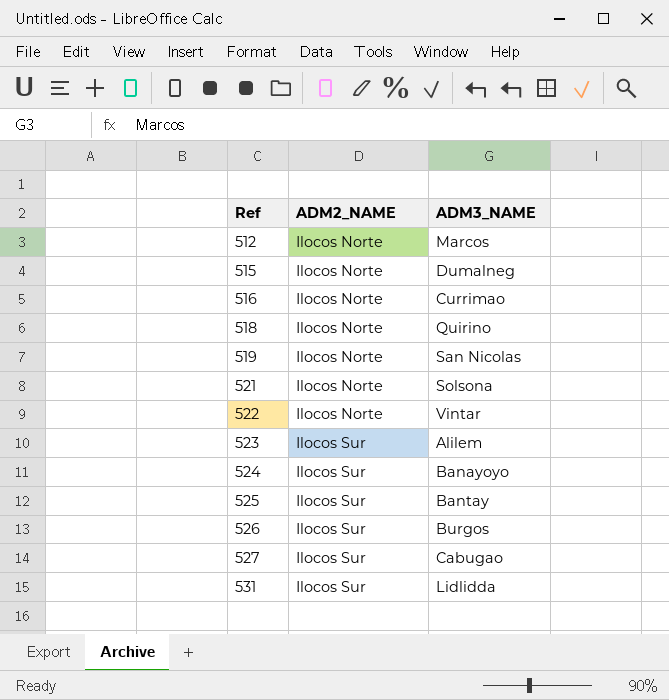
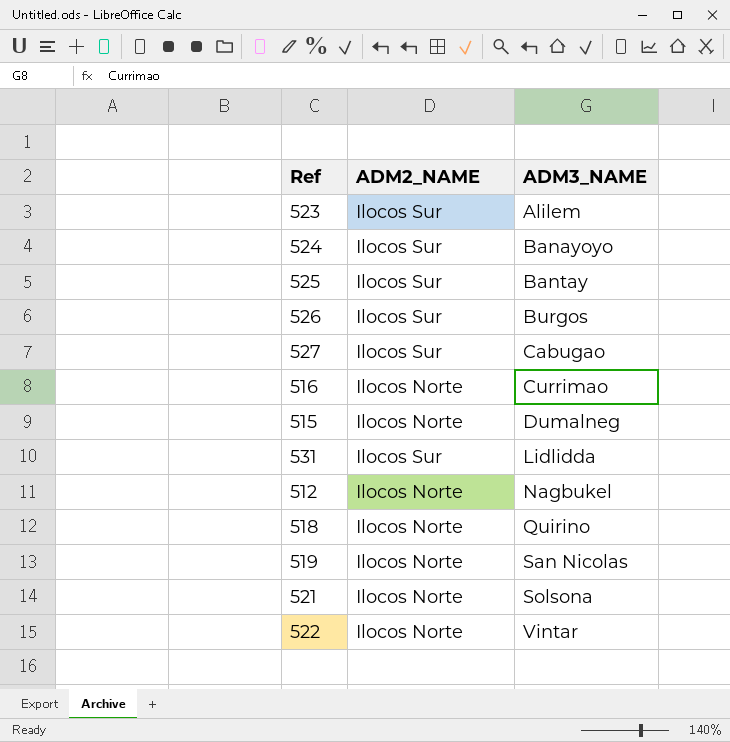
row order: Ref ascending -> ADM3_NAME ascending
512 | ADM3_NAME: Marcos -> Nagbukel

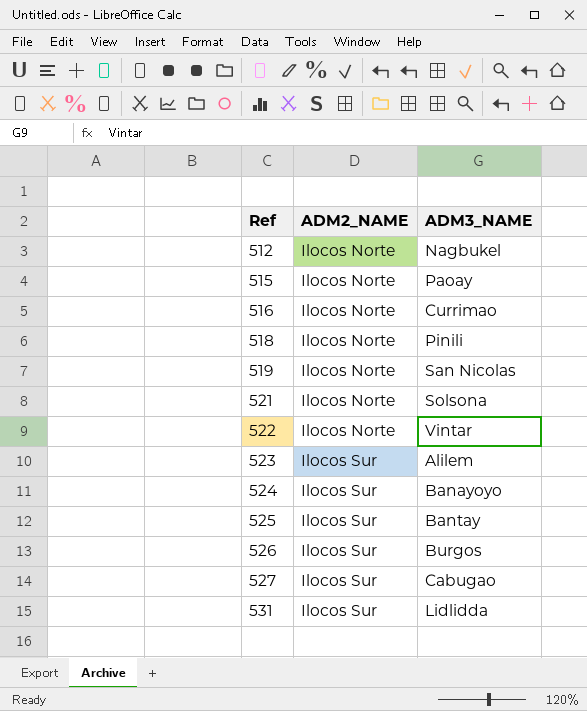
row order: ADM3_NAME ascending -> Ref ascending
515 | ADM3_NAME: Dumalneg -> Paoay
518 | ADM3_NAME: Quirino -> Pinili

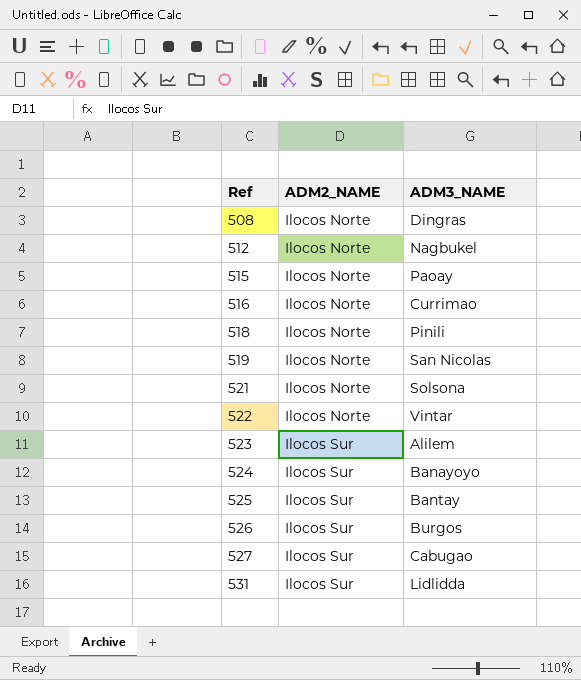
row 508: none -> Ilocos Norte | Dingras

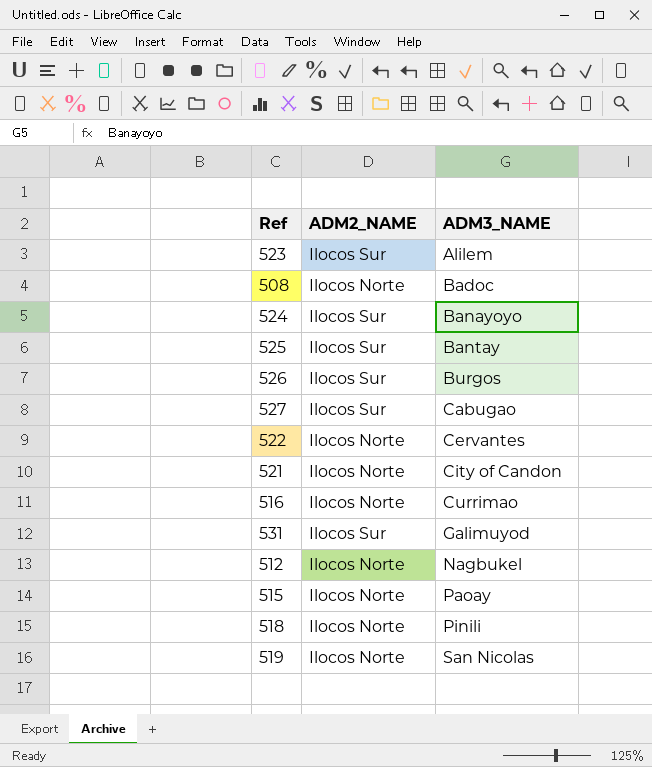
row order: Ref ascending -> ADM3_NAME ascending
508 | ADM3_NAME: Dingras -> Badoc
522 | ADM3_NAME: Vintar -> Cervantes
521 | ADM3_NAME: Solsona -> City of Candon
531 | ADM3_NAME: Lidlidda -> Galimuyod

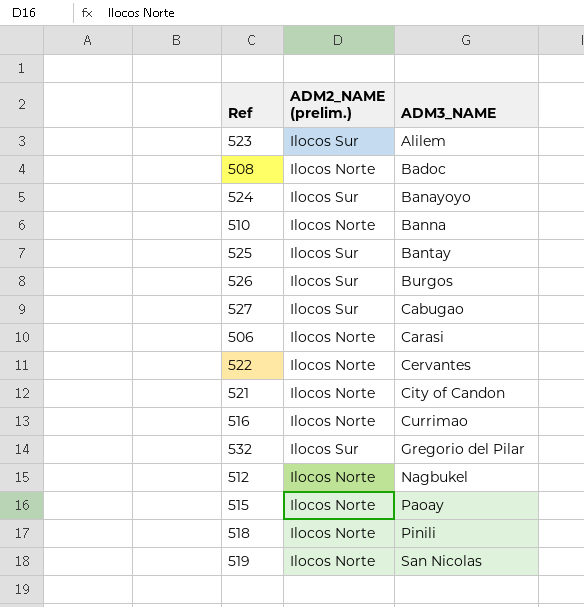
column name: ADM2_NAME -> ADM2_NAME (prelim.)
row 531: Ilocos Sur | Galimuyod -> none
row 510: none -> Ilocos Norte | Banna
row 506: none -> Ilocos Norte | Carasi
row 532: none -> Ilocos Sur | Gregorio del Pilar

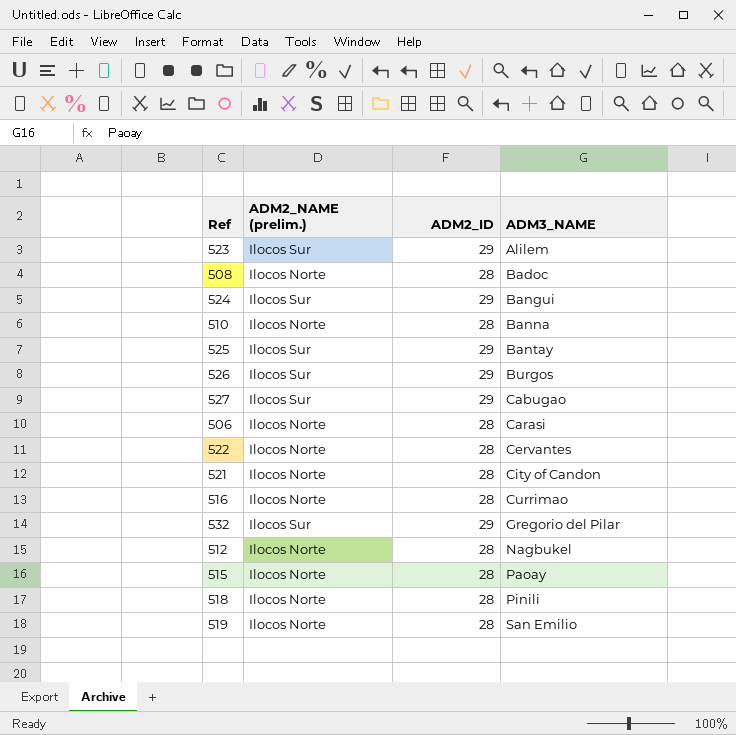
column ADM2_ID | position: none -> 3
524 | ADM3_NAME: Banayoyo -> Bangui
519 | ADM3_NAME: San Nicolas -> San Emilio

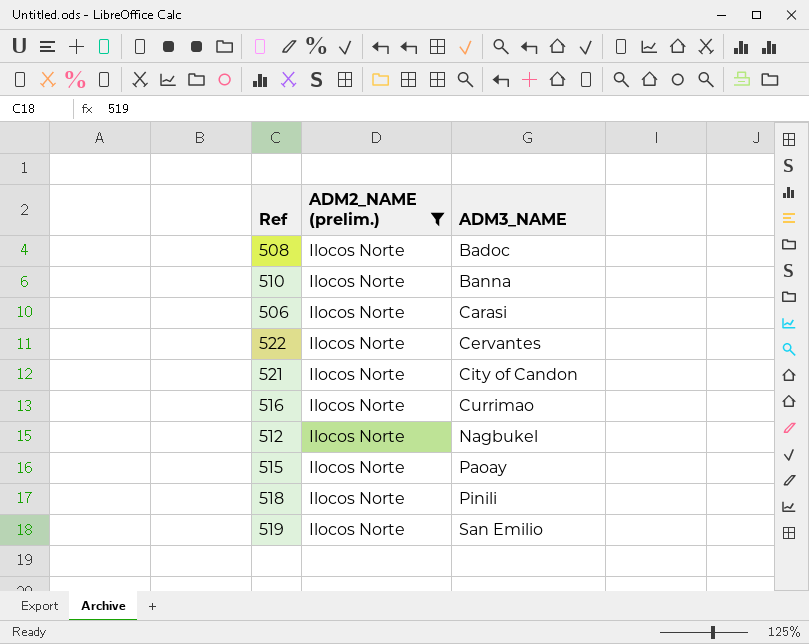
filter: none -> ADM2_NAME (prelim.) = Ilocos Norte
column ADM2_ID | position: 3 -> none

